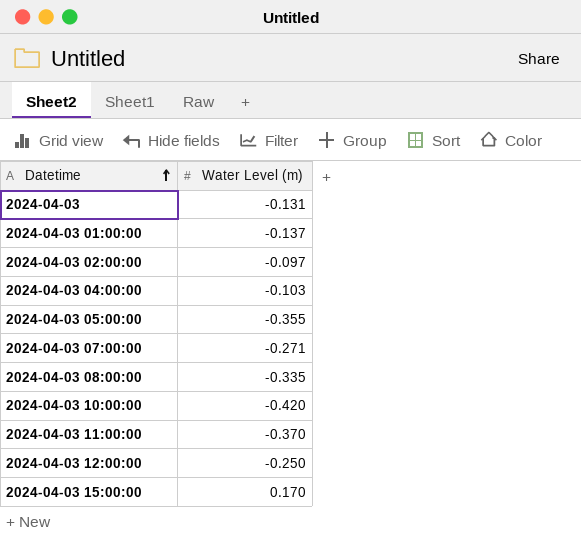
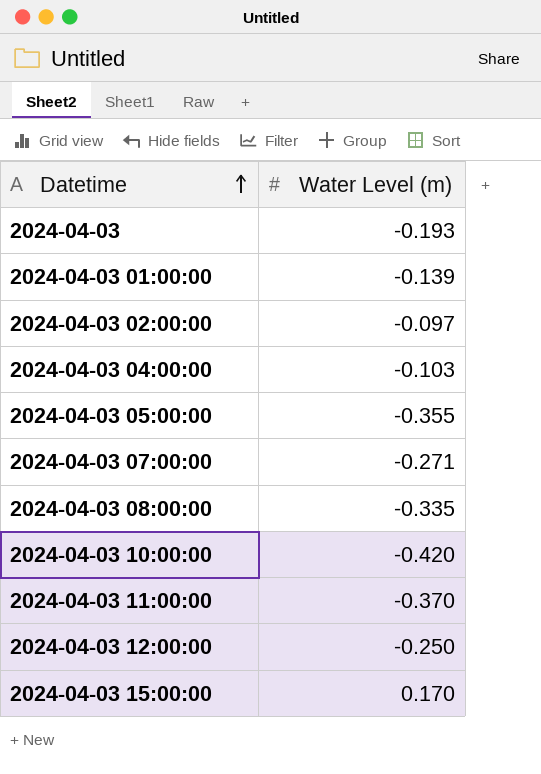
2024-04-03 | Water Level (m): -0.131 -> -0.193
2024-04-03 01:00:00 | Water Level (m): -0.137 -> -0.139

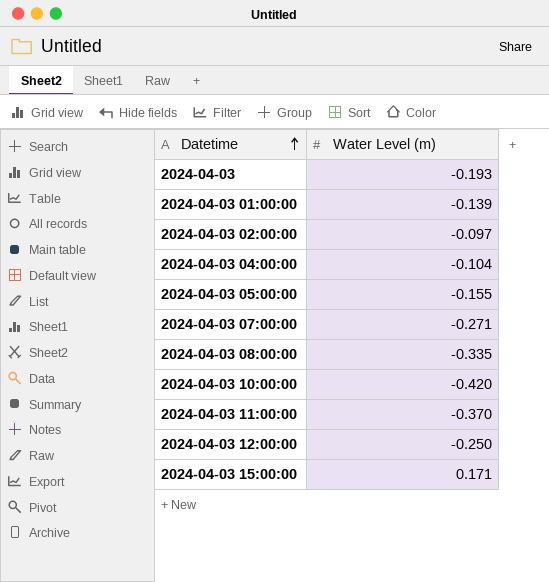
2024-04-03 04:00:00 | Water Level (m): -0.103 -> -0.104
2024-04-03 05:00:00 | Water Level (m): -0.355 -> -0.155
2024-04-03 15:00:00 | Water Level (m): 0.170 -> 0.171

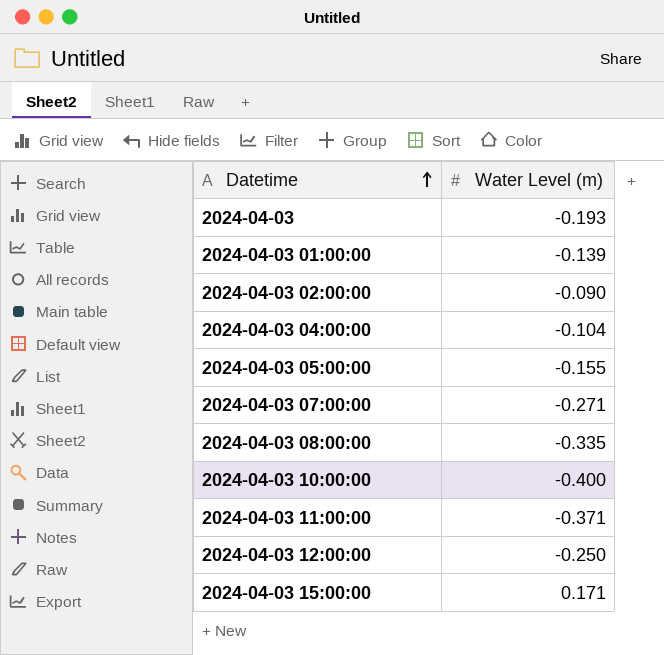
2024-04-03 02:00:00 | Water Level (m): -0.097 -> -0.090
2024-04-03 10:00:00 | Water Level (m): -0.420 -> -0.400
2024-04-03 11:00:00 | Water Level (m): -0.370 -> -0.371

